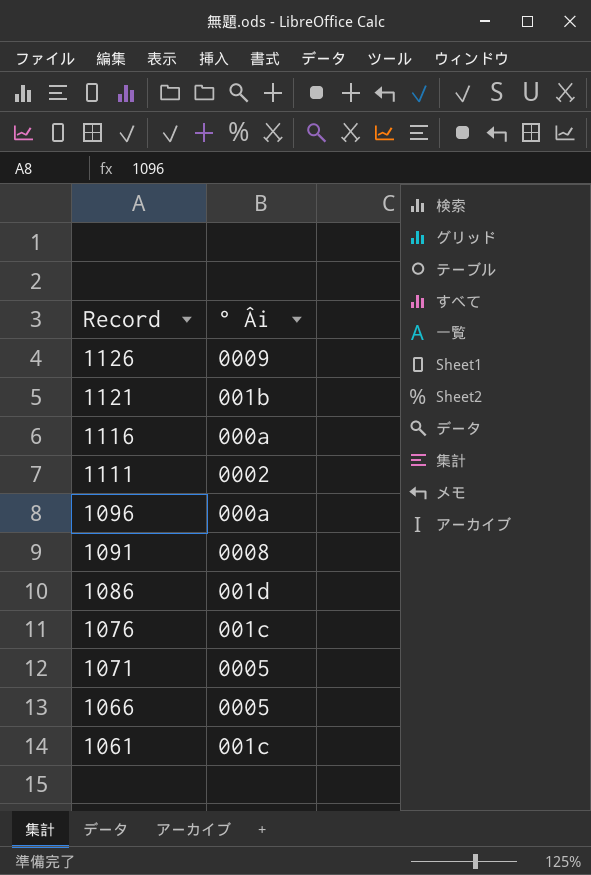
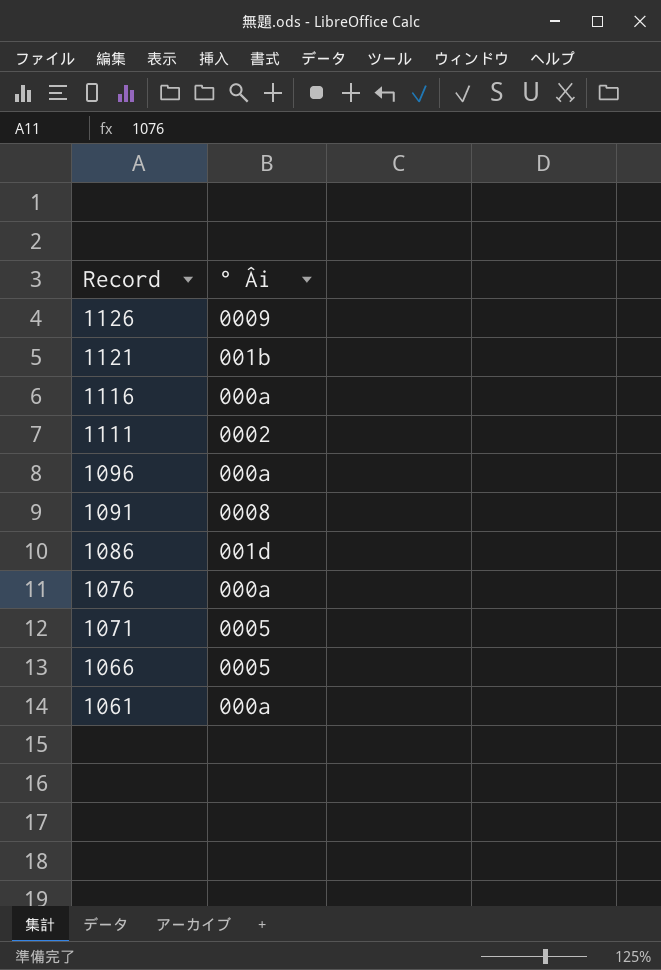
1076 | ° Âi: 001c -> 000a
1061 | ° Âi: 001c -> 000a

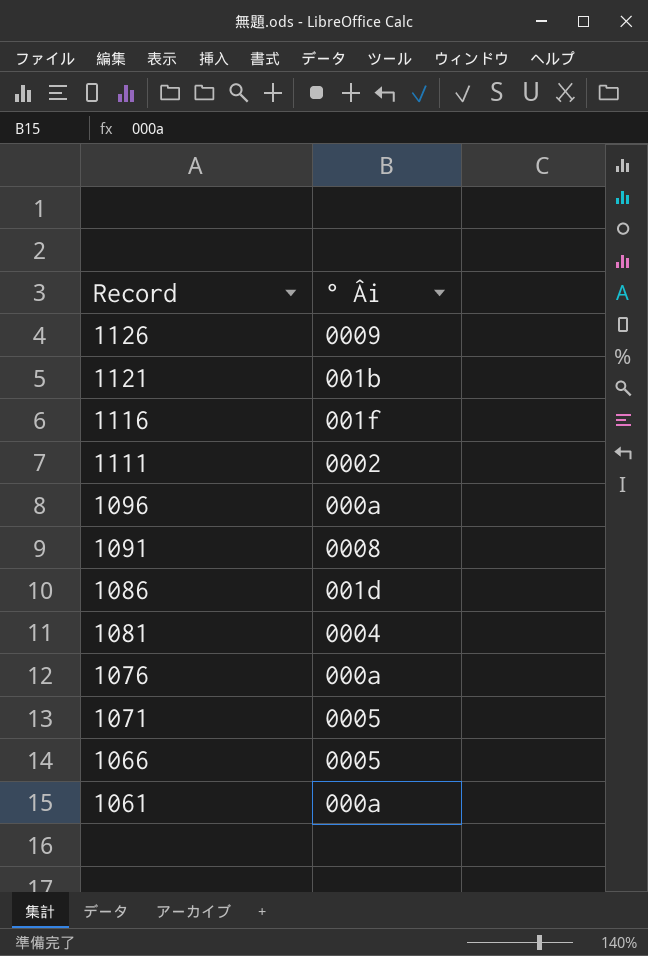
1116 | ° Âi: 000a -> 001f
row 1081: none -> 0004

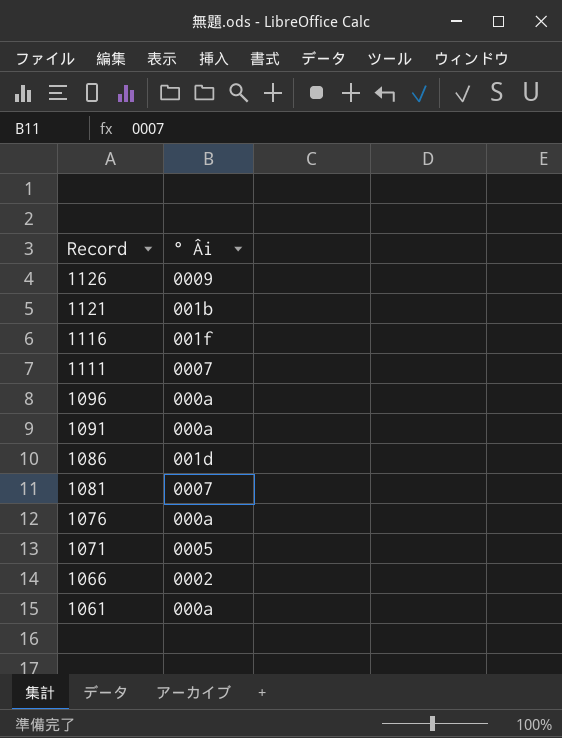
1111 | ° Âi: 0002 -> 0007
1091 | ° Âi: 0008 -> 000a
1081 | ° Âi: 0004 -> 0007
1066 | ° Âi: 0005 -> 0002

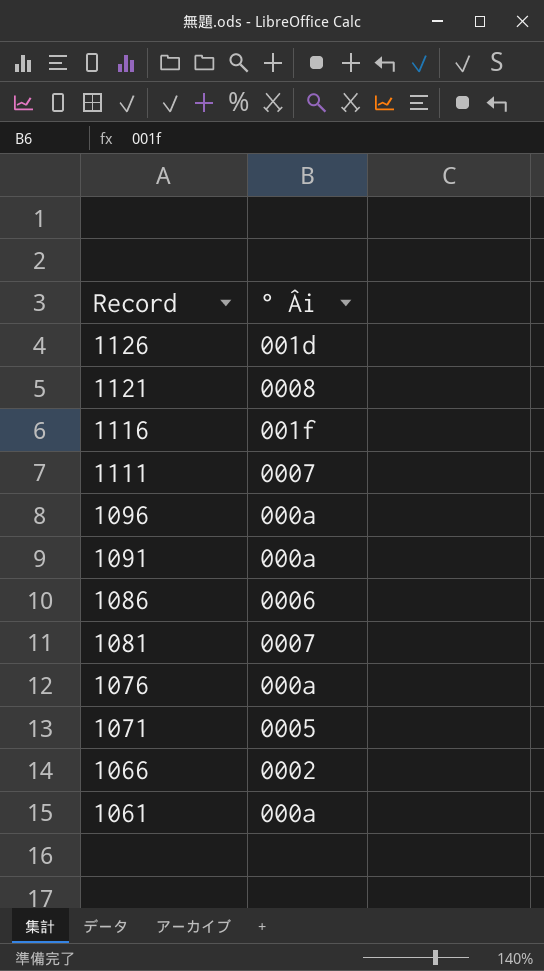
1126 | ° Âi: 0009 -> 001d
1121 | ° Âi: 001b -> 0008
1086 | ° Âi: 001d -> 0006

